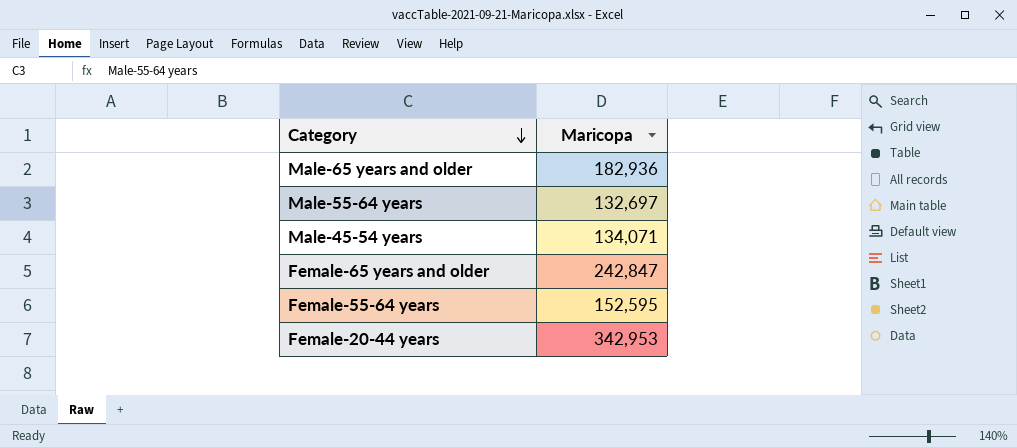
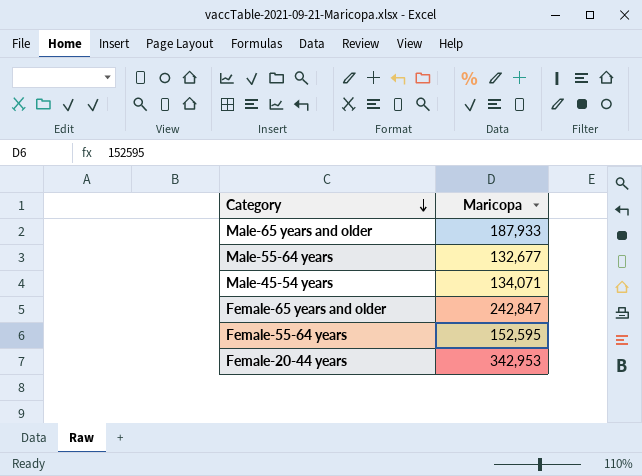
Male-65 years and older | Maricopa: 182,936 -> 187,933
Male-55-64 years | Maricopa: 132,697 -> 132,677

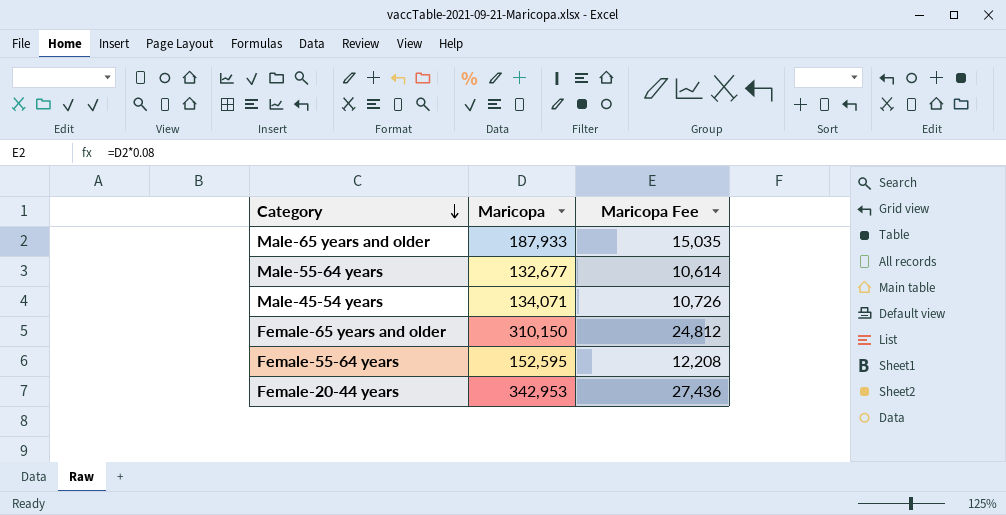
column Maricopa Fee | formula: none -> [Maricopa] * 0.08
Female-65 years and older | Maricopa: 242,847 -> 310,150

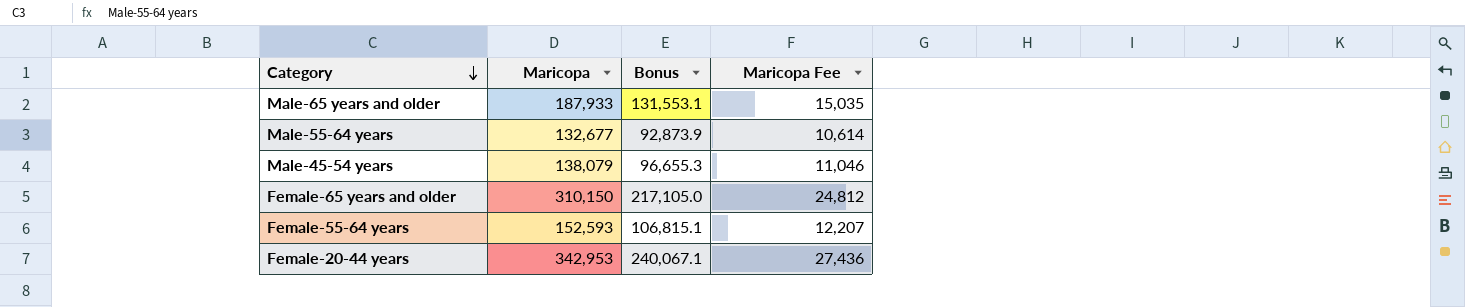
column Bonus | formula: none -> [Maricopa] * 0.7
Male-45-54 years | Maricopa: 134,071 -> 138,079
Male-45-54 years | Maricopa Fee: 10,726 -> 11,046
Female-55-64 years | Maricopa: 152,595 -> 152,593
Female-55-64 years | Maricopa Fee: 12,208 -> 12,207

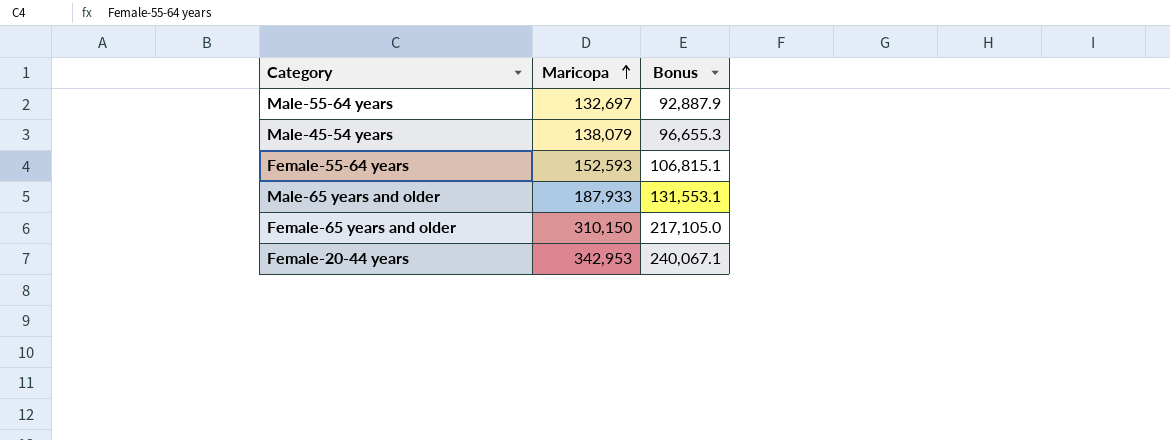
row order: Category descending -> Maricopa ascending
column Maricopa Fee | formula: [Maricopa] * 0.08 -> none
Male-55-64 years | Maricopa: 132,677 -> 132,697
Male-55-64 years | Bonus: 92,873.9 -> 92,887.9

